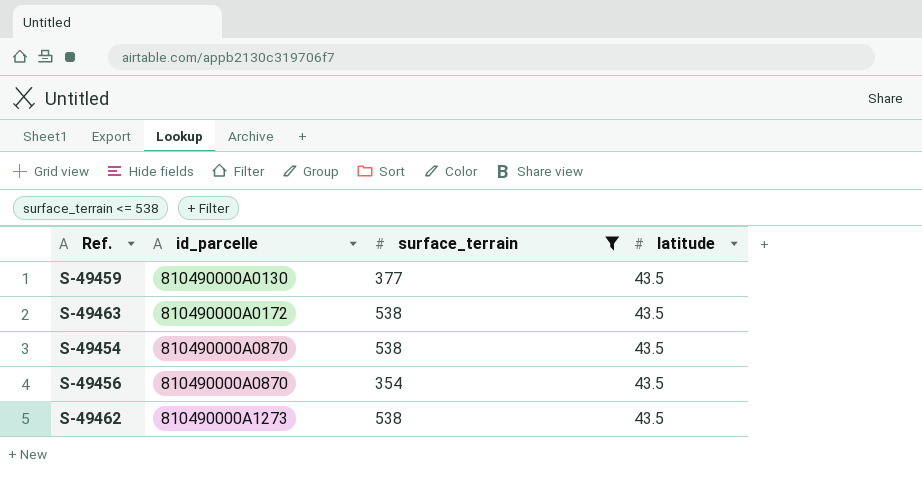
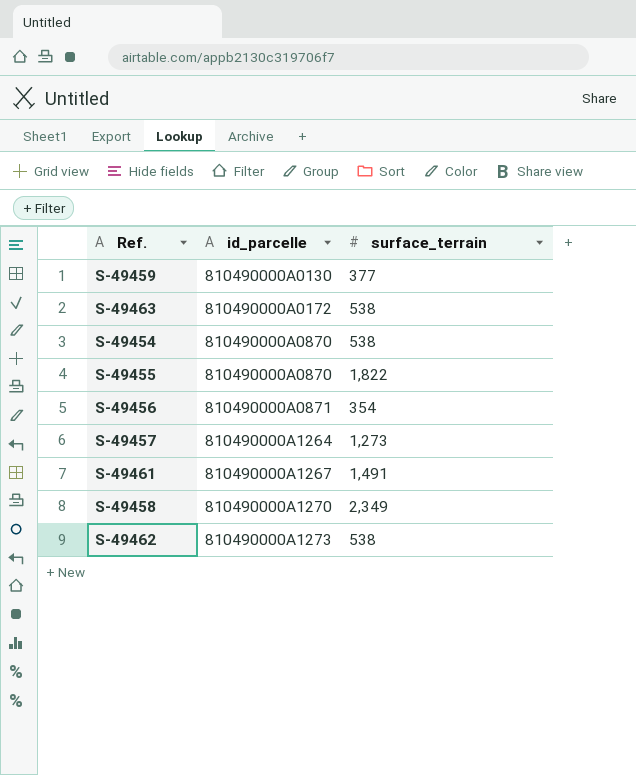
filter: surface_terrain <= 538 -> none
column latitude | position: 4 -> none
S-49456 | id_parcelle: 810490000A0870 -> 810490000A0871

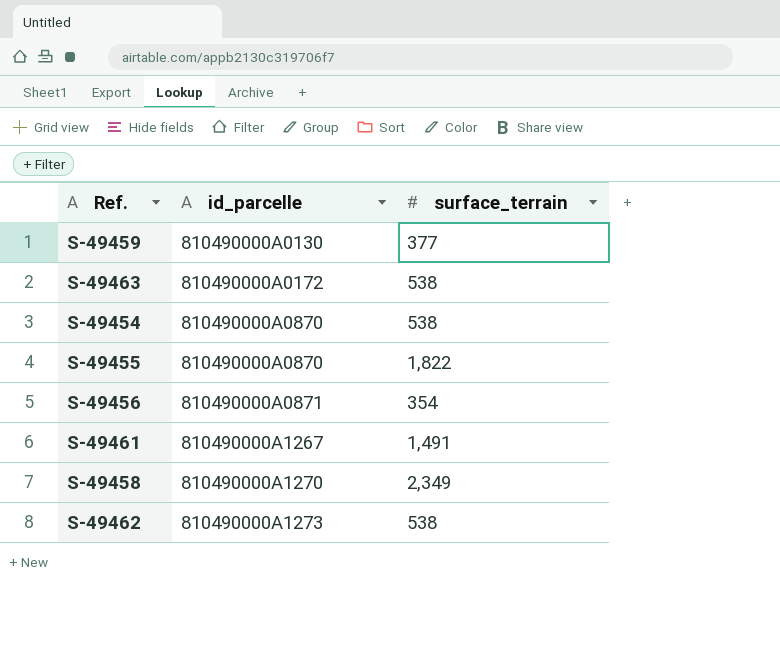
row S-49457: 810490000A1264 | 1,273 -> none

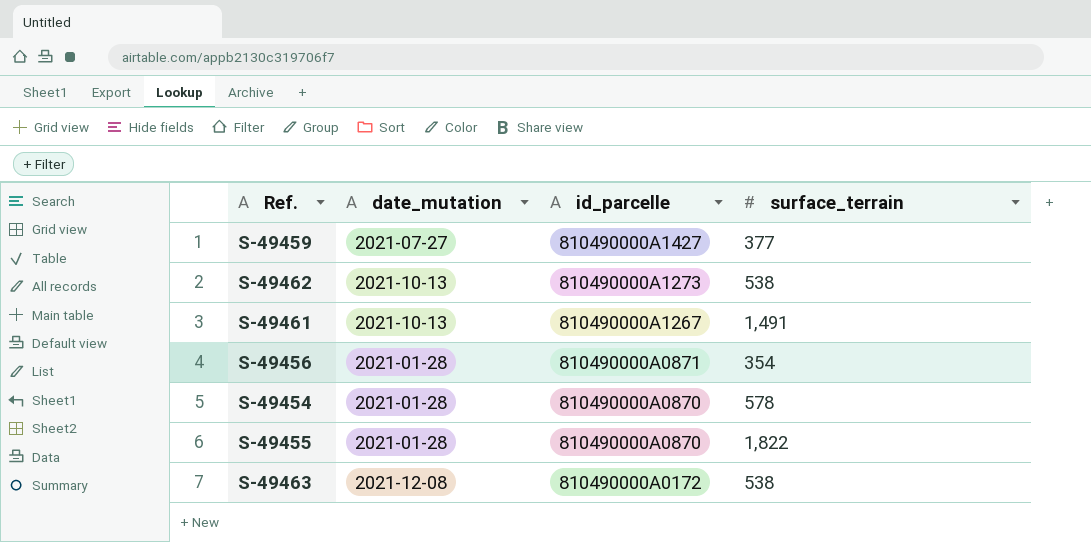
row order: id_parcelle ascending -> id_parcelle descending
column date_mutation | position: none -> 2
row S-49458: 810490000A1270 | 2,349 -> none
S-49459 | id_parcelle: 810490000A0130 -> 810490000A1427
S-49454 | surface_terrain: 538 -> 578

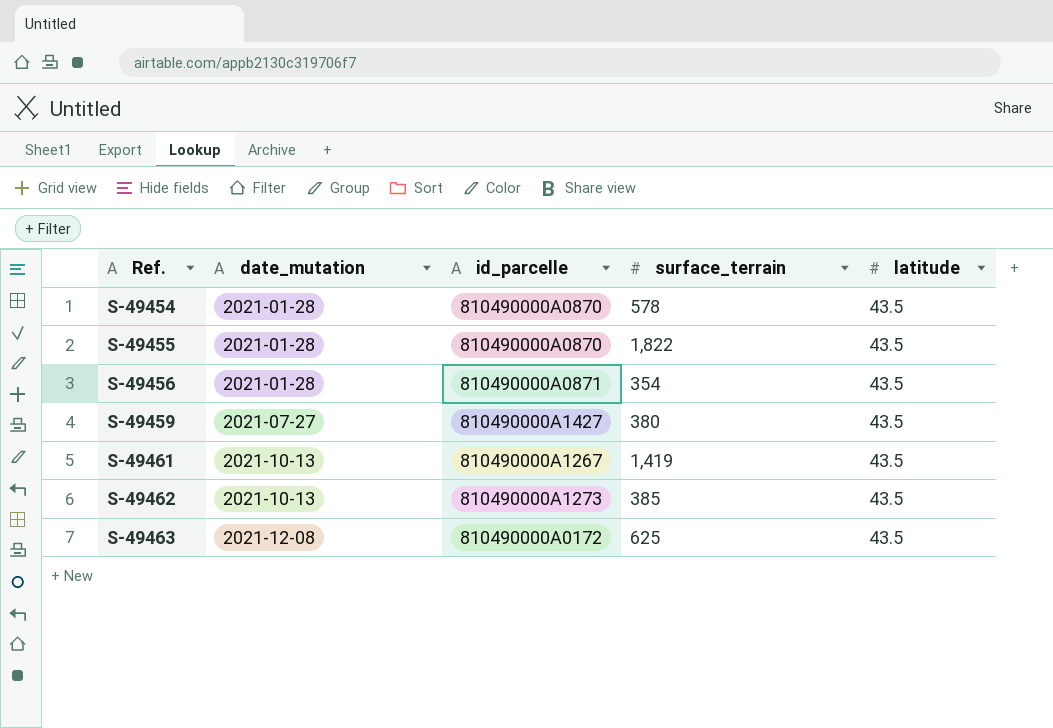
row order: id_parcelle descending -> Ref. ascending
column latitude | position: none -> 5
S-49459 | surface_terrain: 377 -> 380
S-49461 | surface_terrain: 1,491 -> 1,419
S-49462 | surface_terrain: 538 -> 385
S-49463 | surface_terrain: 538 -> 625

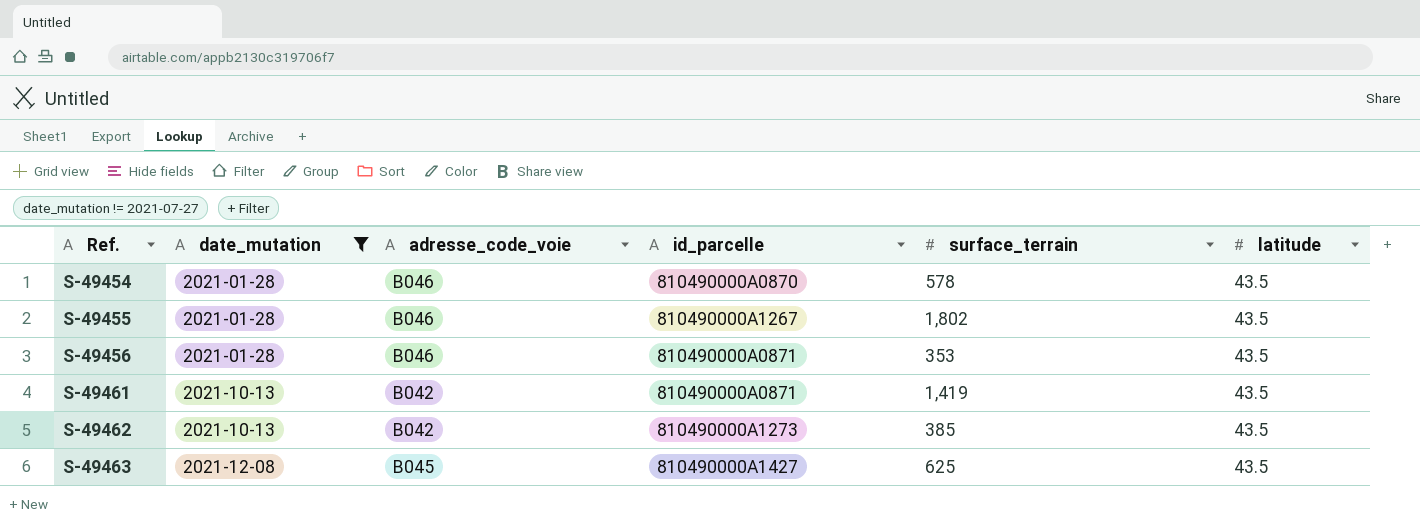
filter: none -> date_mutation != 2021-07-27
column adresse_code_voie | position: none -> 3
S-49455 | id_parcelle: 810490000A0870 -> 810490000A1267
S-49455 | surface_terrain: 1,822 -> 1,802
S-49456 | surface_terrain: 354 -> 353
S-49461 | id_parcelle: 810490000A1267 -> 810490000A0871
S-49463 | id_parcelle: 810490000A0172 -> 810490000A1427

